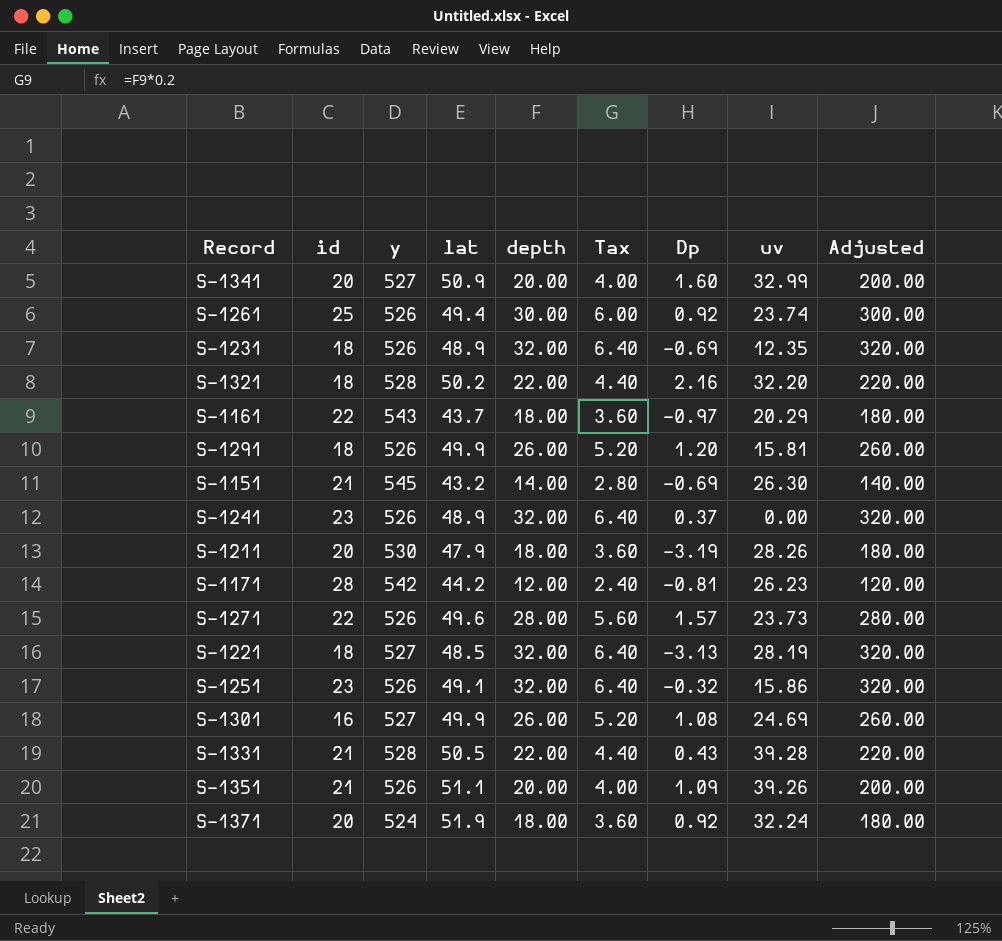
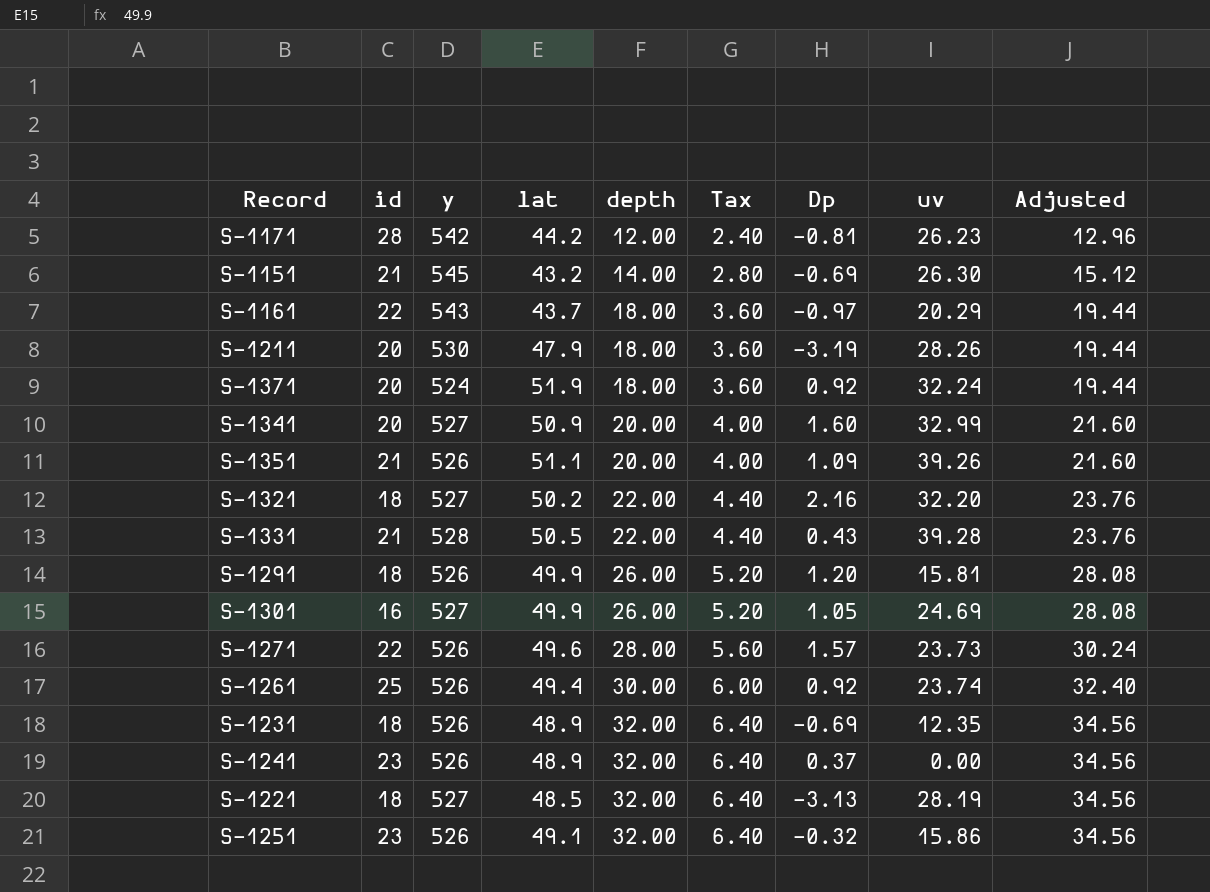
row order: none -> depth ascending
column Adjusted | formula: [depth] * 10 -> [depth] * 1.08
S-1321 | y: 528 -> 527
S-1301 | Dp: 1.08 -> 1.05

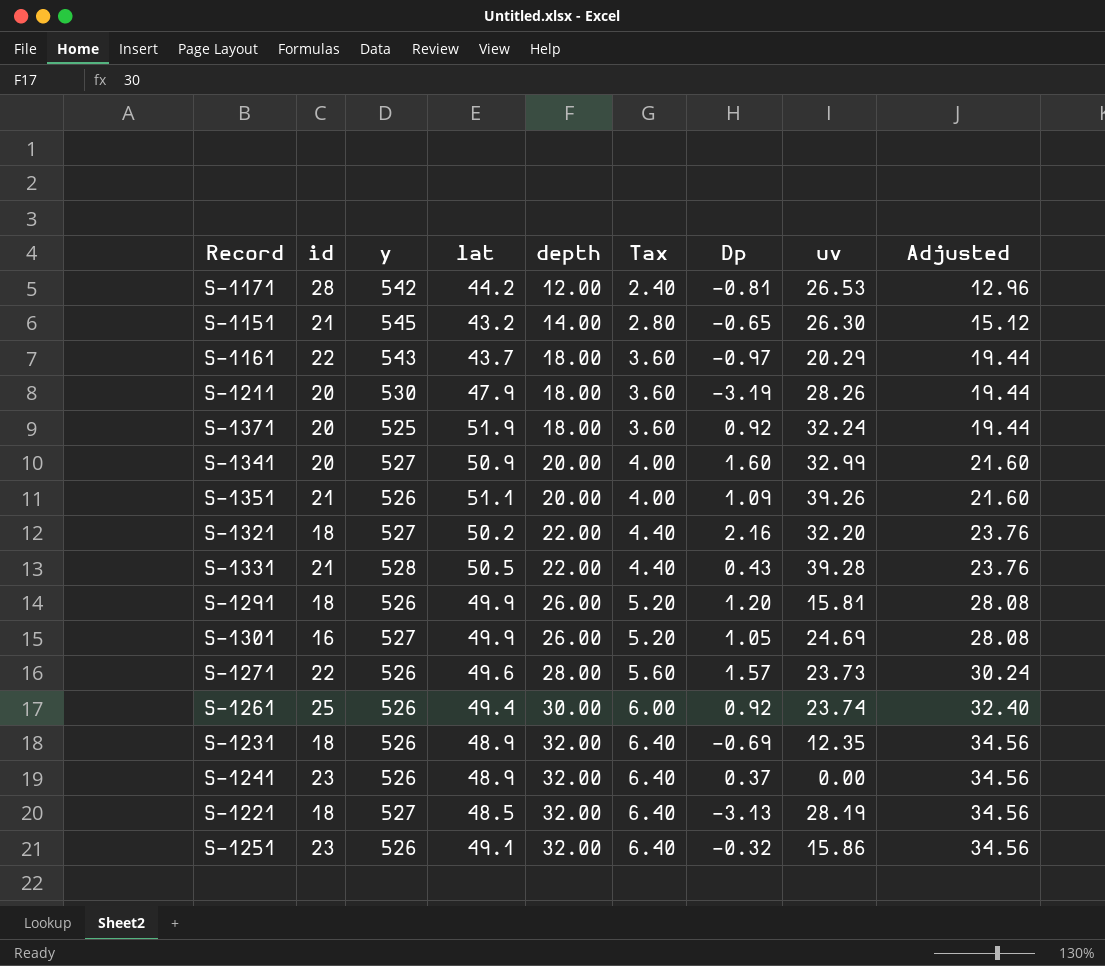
S-1171 | uv: 26.23 -> 26.53
S-1151 | Dp: -0.69 -> -0.65
S-1371 | y: 524 -> 525

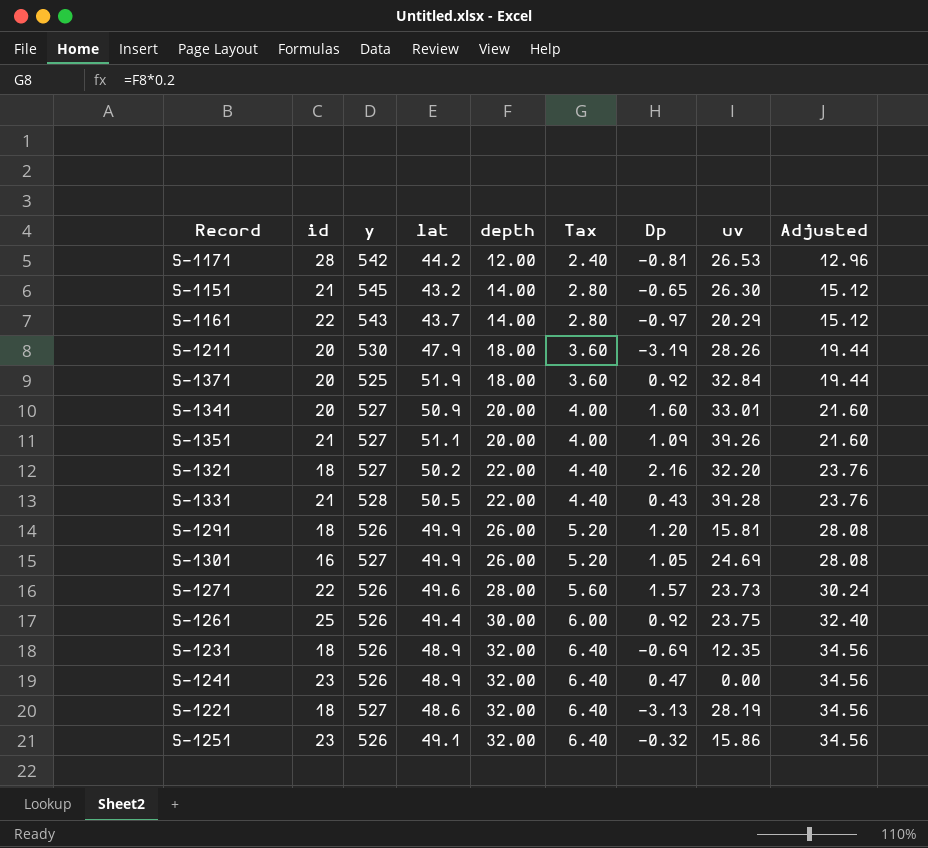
S-1161 | depth: 18.00 -> 14.00
S-1161 | Tax: 3.60 -> 2.80
S-1161 | Adjusted: 19.44 -> 15.12
S-1371 | uv: 32.24 -> 32.84
S-1341 | uv: 32.99 -> 33.01
S-1351 | y: 526 -> 527
S-1261 | uv: 23.74 -> 23.75
S-1241 | Dp: 0.37 -> 0.47
S-1221 | lat: 48.5 -> 48.6

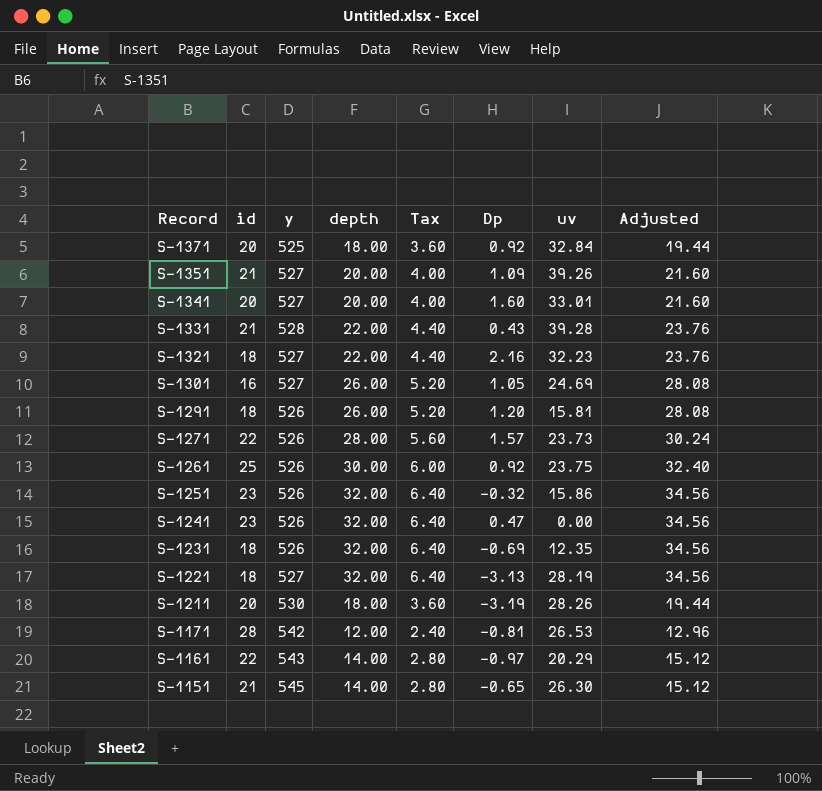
row order: depth ascending -> Record descending
column lat | position: 4 -> none
S-1321 | uv: 32.20 -> 32.23

